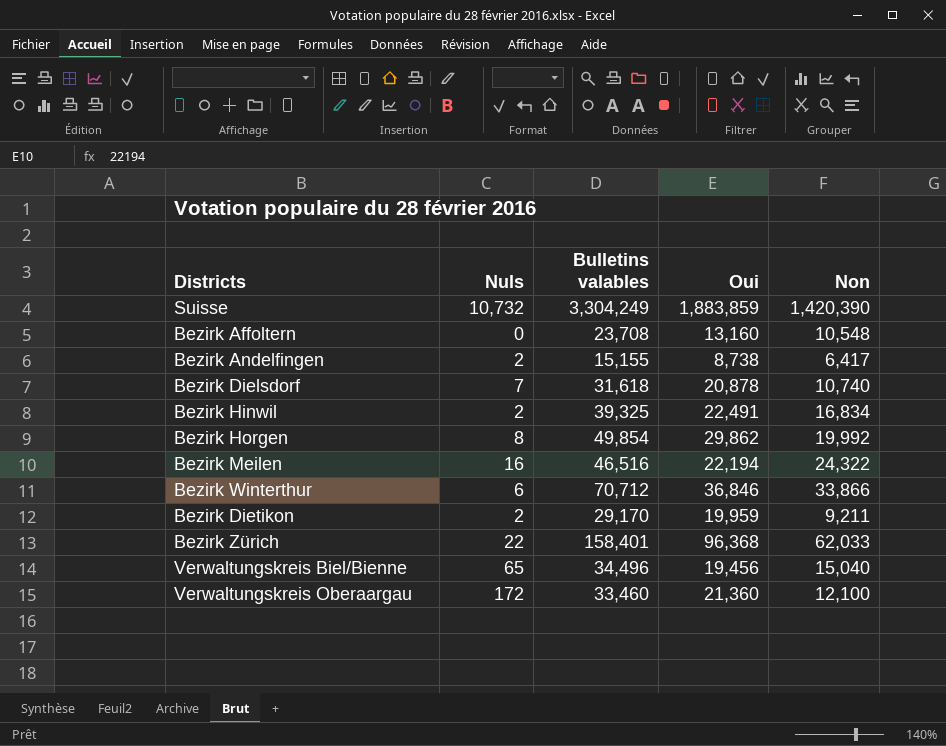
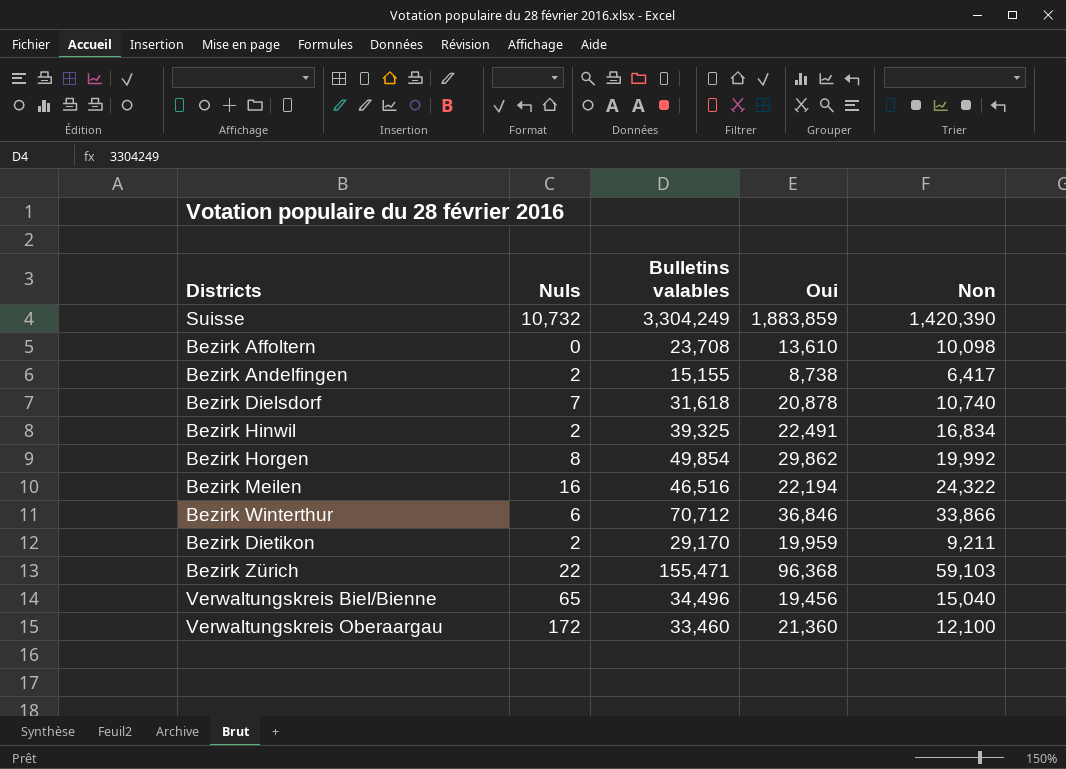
Bezirk Affoltern | Oui: 13,160 -> 13,610
Bezirk Affoltern | Non: 10,548 -> 10,098
Bezirk Zürich | Bulletins valables: 158,401 -> 155,471
Bezirk Zürich | Non: 62,033 -> 59,103

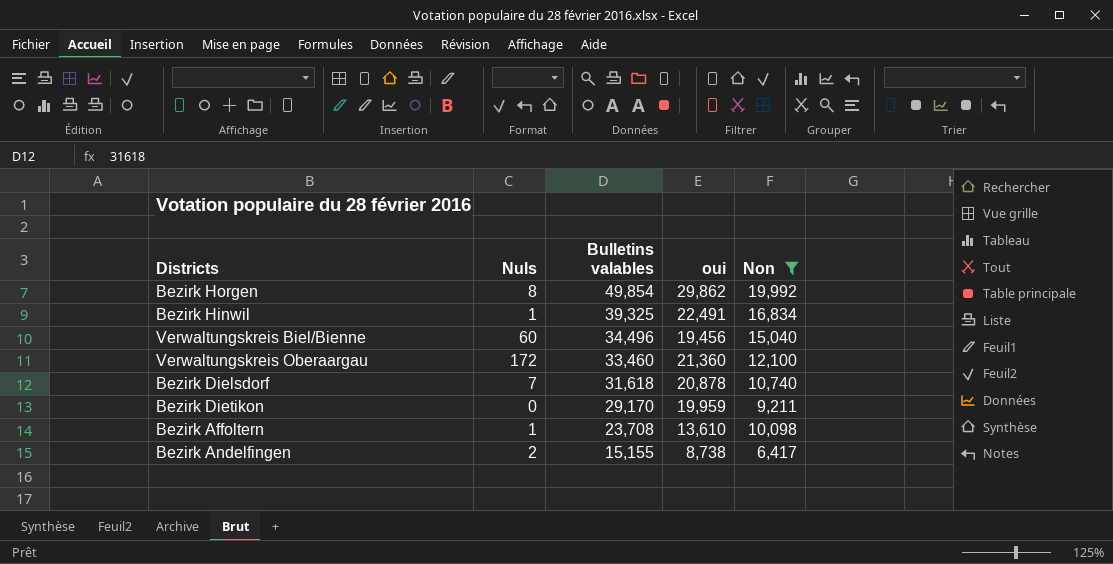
filter: none -> Non <= 19,992
row order: none -> Bulletins valables descending
column name: Oui -> oui
Bezirk Hinwil | Nuls: 2 -> 1
Verwaltungskreis Biel/Bienne | Nuls: 65 -> 60
Bezirk Dietikon | Nuls: 2 -> 0
Bezirk Affoltern | Nuls: 0 -> 1

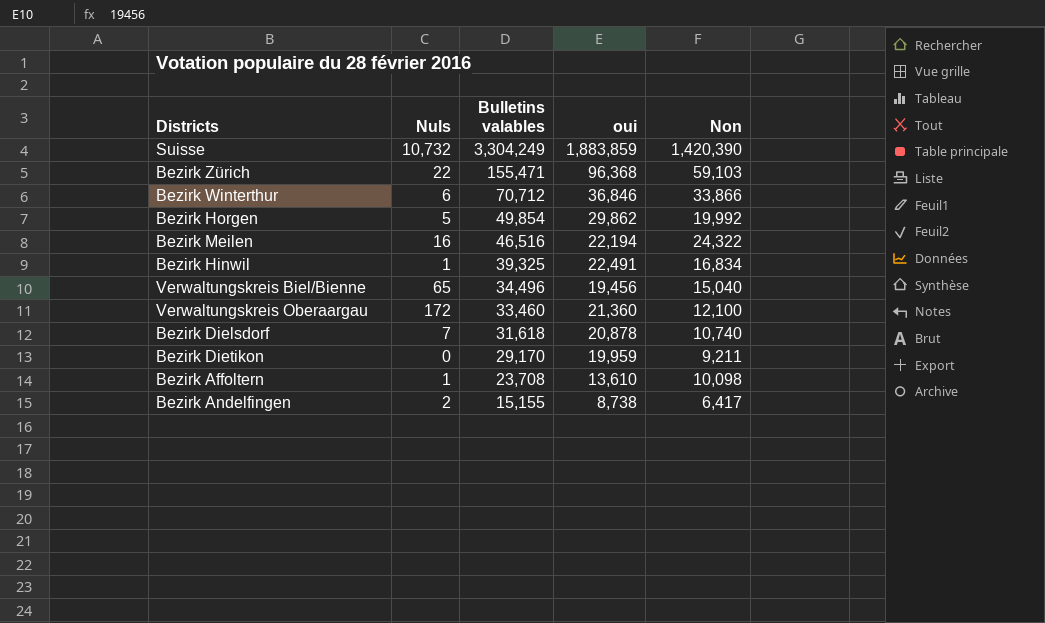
filter: Non <= 19,992 -> none
Bezirk Horgen | Nuls: 8 -> 5
Verwaltungskreis Biel/Bienne | Nuls: 60 -> 65

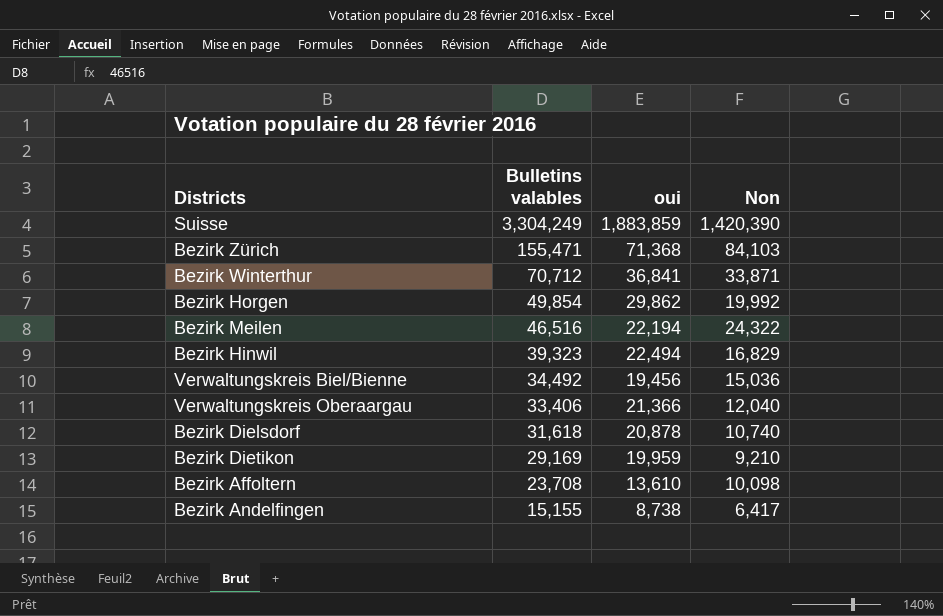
column Nuls | position: 2 -> none
Bezirk Zürich | oui: 96,368 -> 71,368
Bezirk Zürich | Non: 59,103 -> 84,103
Bezirk Winterthur | oui: 36,846 -> 36,841
Bezirk Winterthur | Non: 33,866 -> 33,871
Bezirk Hinwil | Bulletins valables: 39,325 -> 39,323
Bezirk Hinwil | oui: 22,491 -> 22,494
Bezirk Hinwil | Non: 16,834 -> 16,829
Verwaltungskreis Biel/Bienne | Bulletins valables: 34,496 -> 34,492
Verwaltungskreis Biel/Bienne | Non: 15,040 -> 15,036
Verwaltungskreis Oberaargau | Bulletins valables: 33,460 -> 33,406
Verwaltungskreis Oberaargau | oui: 21,360 -> 21,366
Verwaltungskreis Oberaargau | Non: 12,100 -> 12,040
Bezirk Dietikon | Bulletins valables: 29,170 -> 29,169
Bezirk Dietikon | Non: 9,211 -> 9,210

